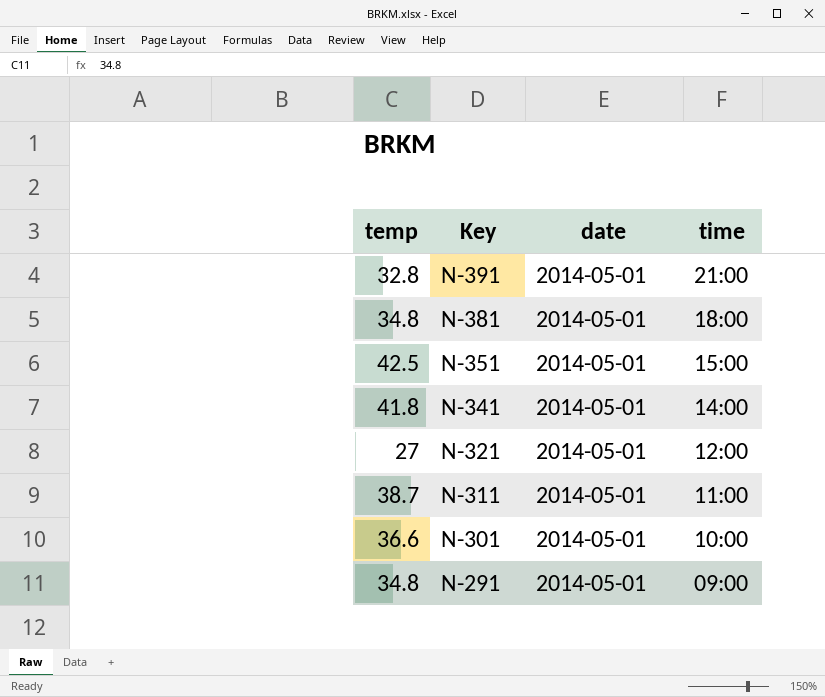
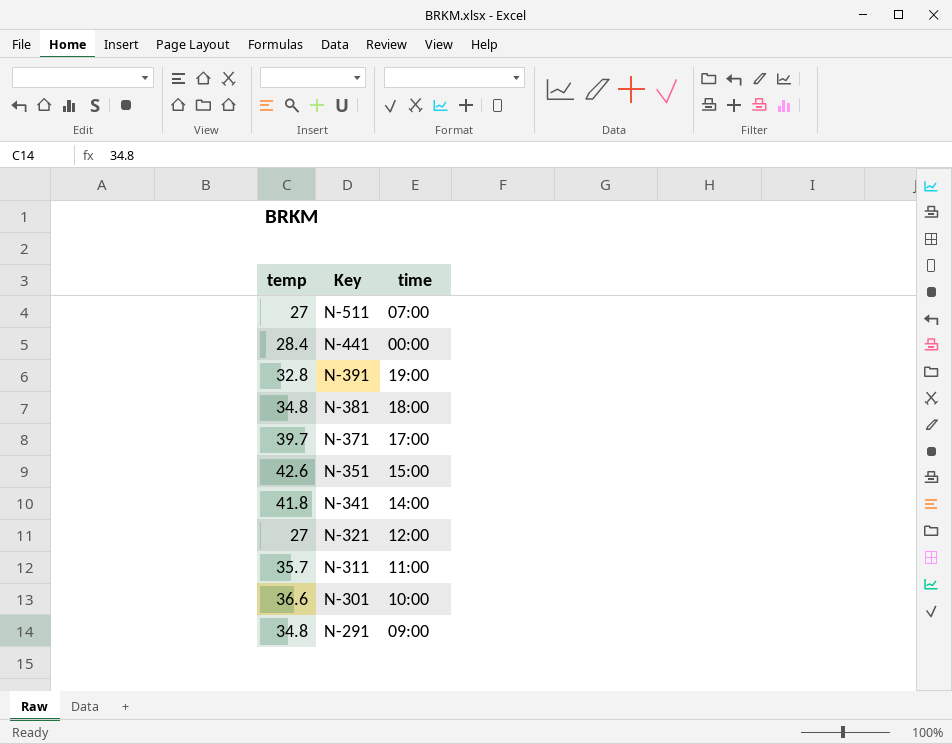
column date | position: 3 -> none
row N-511: none -> 27 | 07:00
row N-441: none -> 28.4 | 00:00
N-391 | time: 21:00 -> 19:00
row N-371: none -> 39.7 | 17:00
N-351 | temp: 42.5 -> 42.6
N-311 | temp: 38.7 -> 35.7

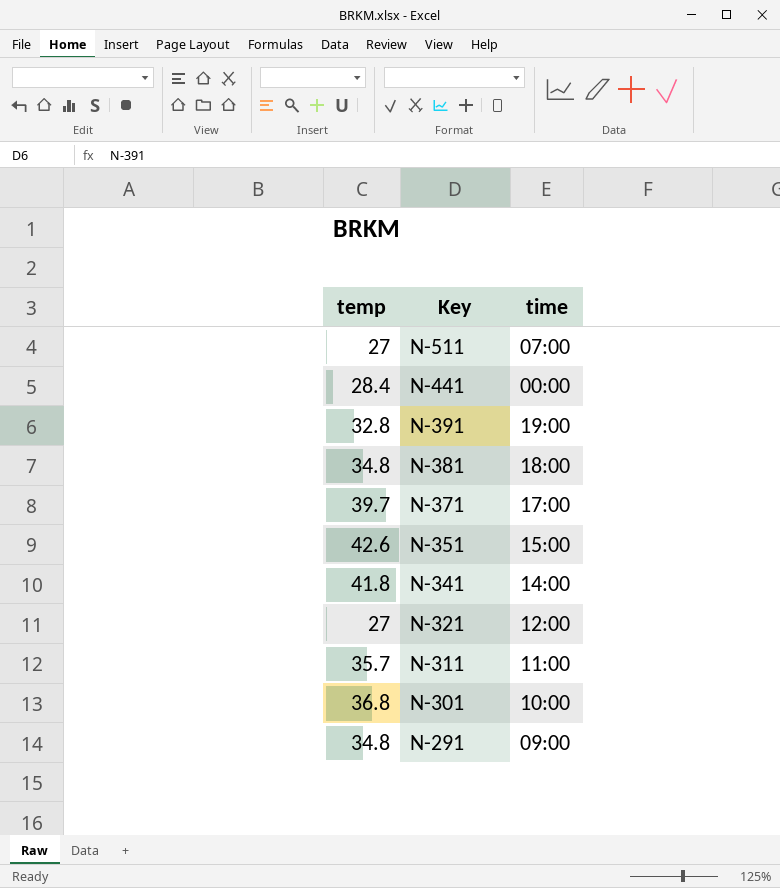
N-301 | temp: 36.6 -> 36.8

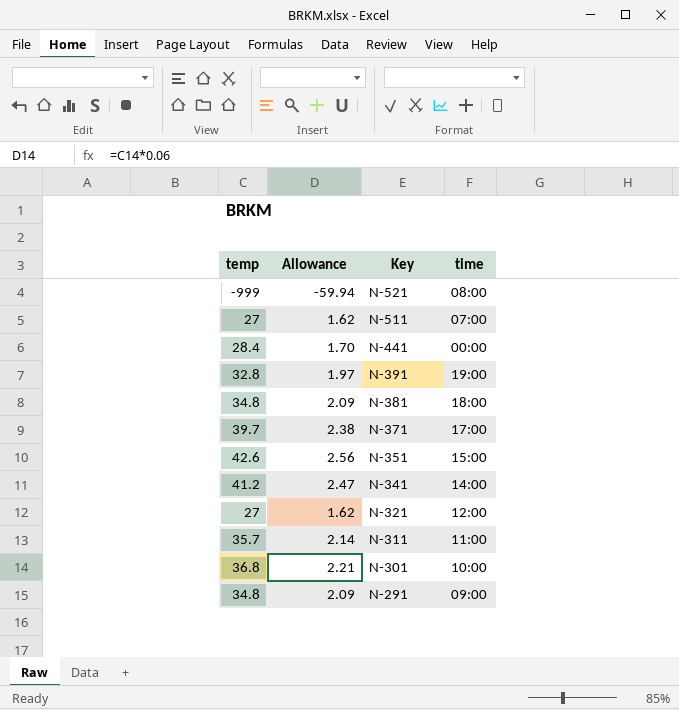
column Allowance | formula: none -> [temp] * 0.06
row N-521: none -> -999 | -59.94 | 08:00
N-341 | temp: 41.8 -> 41.2

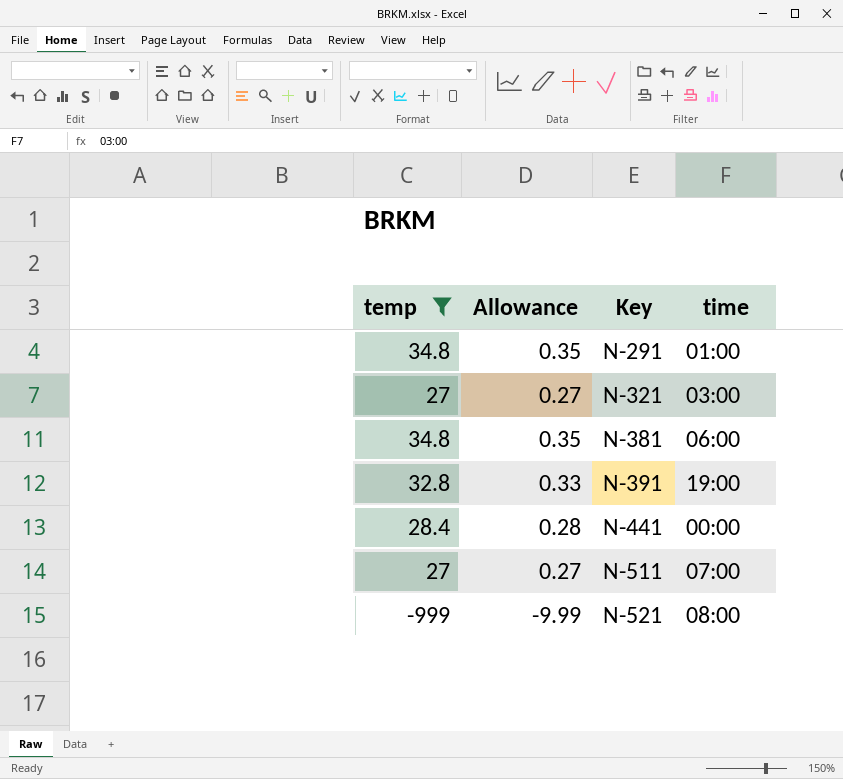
filter: none -> temp <= 34.8
row order: Key descending -> Key ascending
column Allowance | formula: [temp] * 0.06 -> [temp] * 0.01
N-291 | time: 09:00 -> 01:00
N-321 | time: 12:00 -> 03:00
N-381 | time: 18:00 -> 06:00

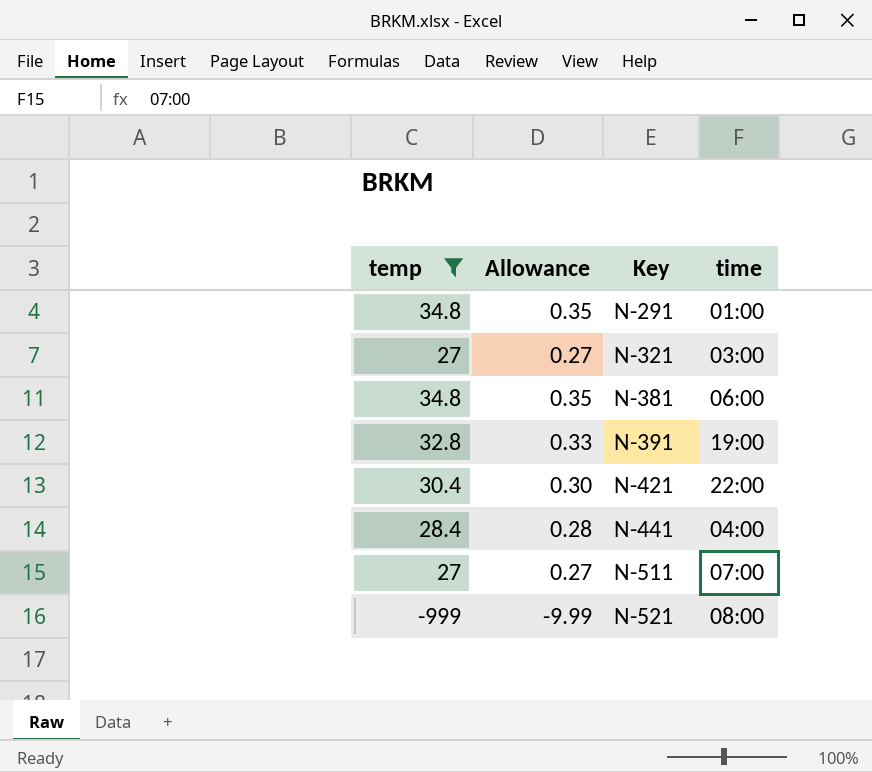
row N-421: none -> 30.4 | 0.30 | 22:00
N-441 | time: 00:00 -> 04:00

